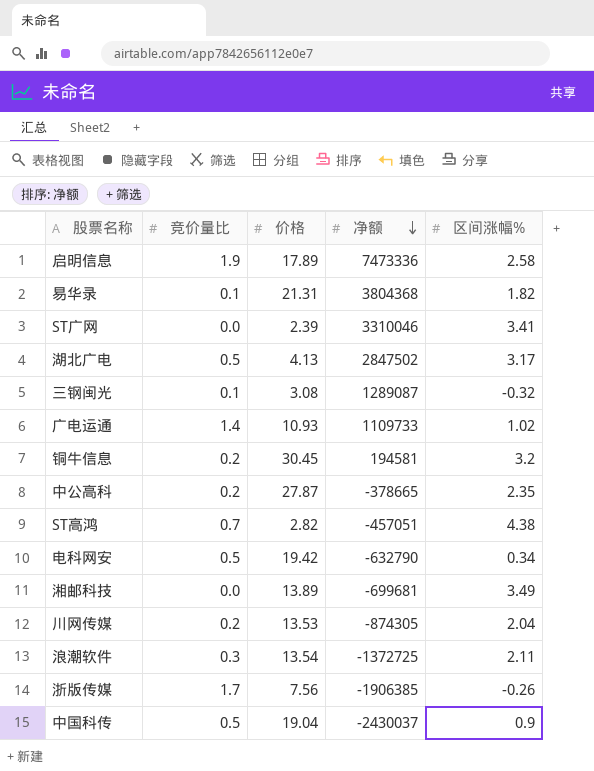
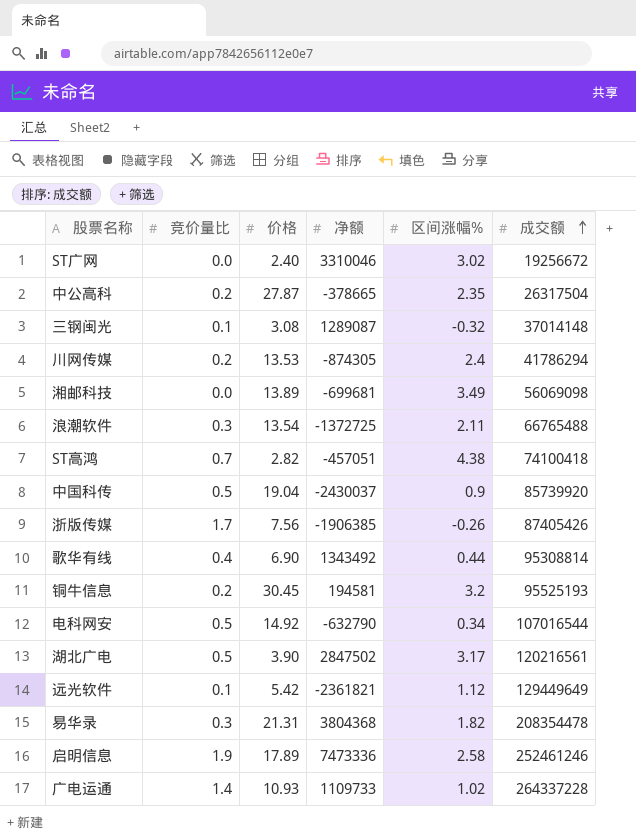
row order: 净额 descending -> 成交额 ascending
column 成交额 | position: none -> 6
ST广网 | 价格: 2.39 -> 2.40
ST广网 | 区间涨幅%: 3.41 -> 3.02
川网传媒 | 区间涨幅%: 2.04 -> 2.4
row 歌华有线: none -> 0.4 | 6.90 | 1343492 | 0.44 | 95308814
电科网安 | 价格: 19.42 -> 14.92
湖北广电 | 价格: 4.13 -> 3.90
row 远光软件: none -> 0.1 | 5.42 | -2361821 | 1.12 | 129449649
易华录 | 竞价量比: 0.1 -> 0.3

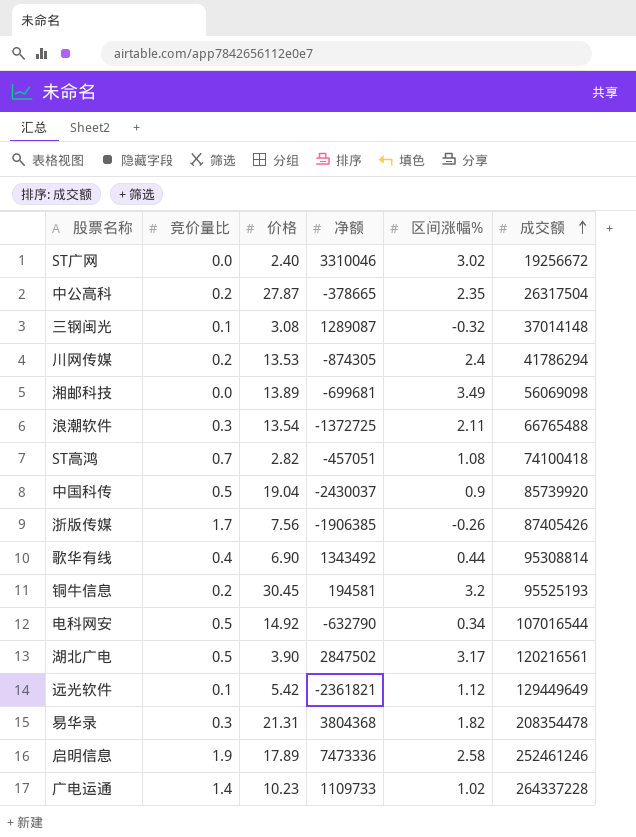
ST高鸿 | 区间涨幅%: 4.38 -> 1.08
广电运通 | 价格: 10.93 -> 10.23

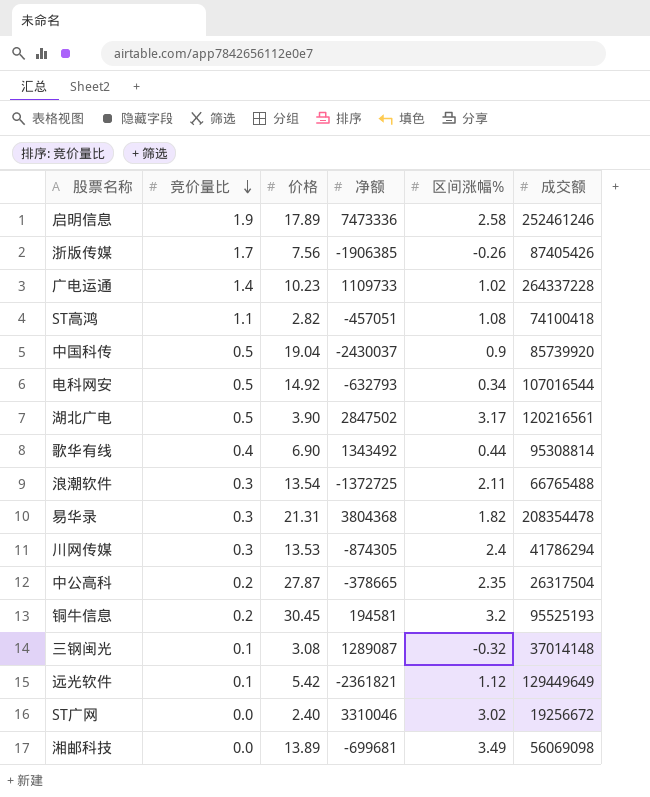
row order: 成交额 ascending -> 竞价量比 descending
ST高鸿 | 竞价量比: 0.7 -> 1.1
电科网安 | 净额: -632790 -> -632793
川网传媒 | 竞价量比: 0.2 -> 0.3

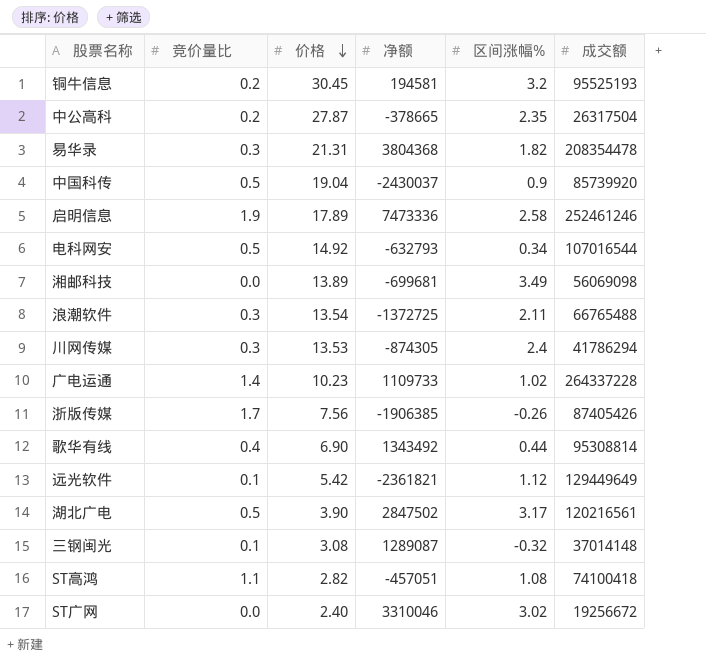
row order: 竞价量比 descending -> 价格 descending

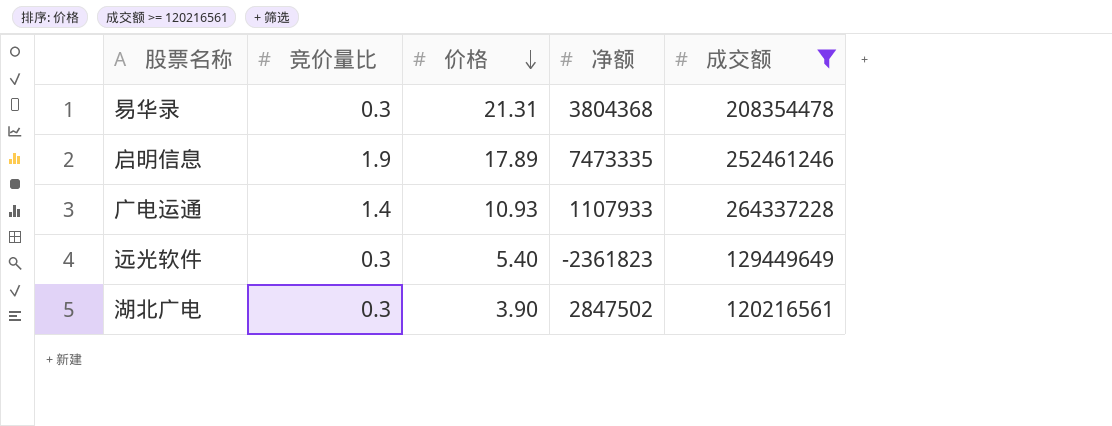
filter: none -> 成交额 >= 120216561
column 区间涨幅% | position: 5 -> none
启明信息 | 净额: 7473336 -> 7473335
广电运通 | 价格: 10.23 -> 10.93
广电运通 | 净额: 1109733 -> 1107933
远光软件 | 竞价量比: 0.1 -> 0.3
远光软件 | 价格: 5.42 -> 5.40
远光软件 | 净额: -2361821 -> -2361823
湖北广电 | 竞价量比: 0.5 -> 0.3

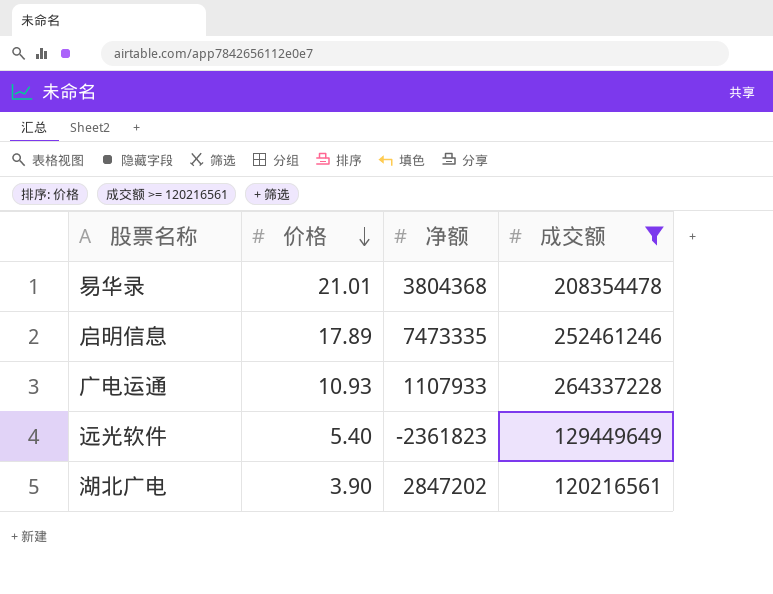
column 竞价量比 | position: 2 -> none
易华录 | 价格: 21.31 -> 21.01
湖北广电 | 净额: 2847502 -> 2847202

